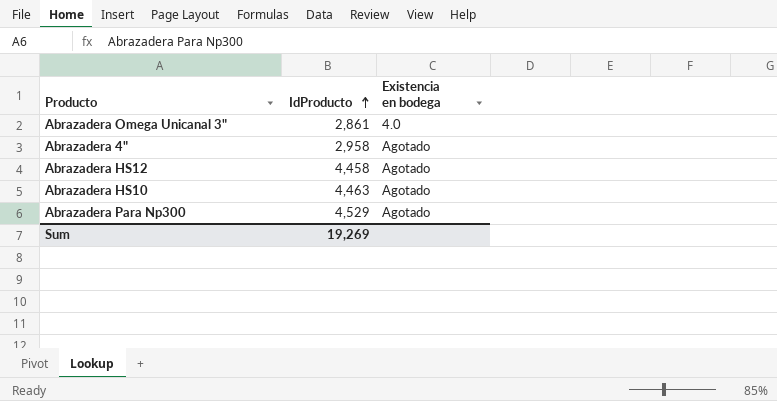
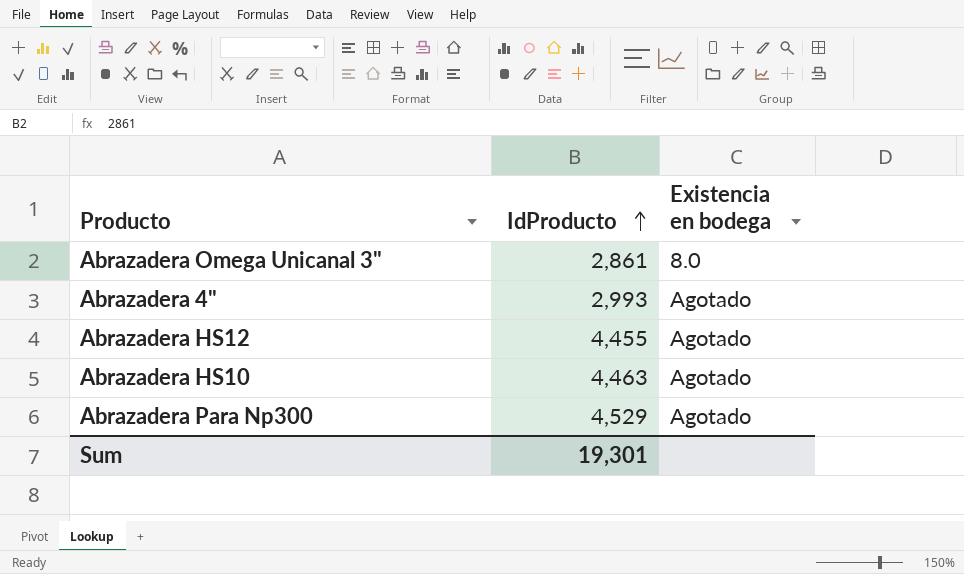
Abrazadera Omega Unicanal 3" | Existencia en bodega: 4.0 -> 8.0
Abrazadera 4" | IdProducto: 2,958 -> 2,993
Abrazadera HS12 | IdProducto: 4,458 -> 4,455
Sum | IdProducto: 19,269 -> 19,301

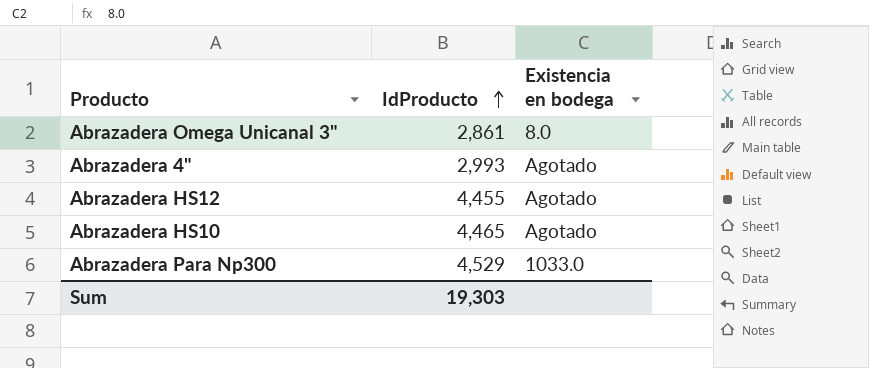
Abrazadera HS10 | IdProducto: 4,463 -> 4,465
Abrazadera Para Np300 | Existencia en bodega: Agotado -> 1033.0
Sum | IdProducto: 19,301 -> 19,303

